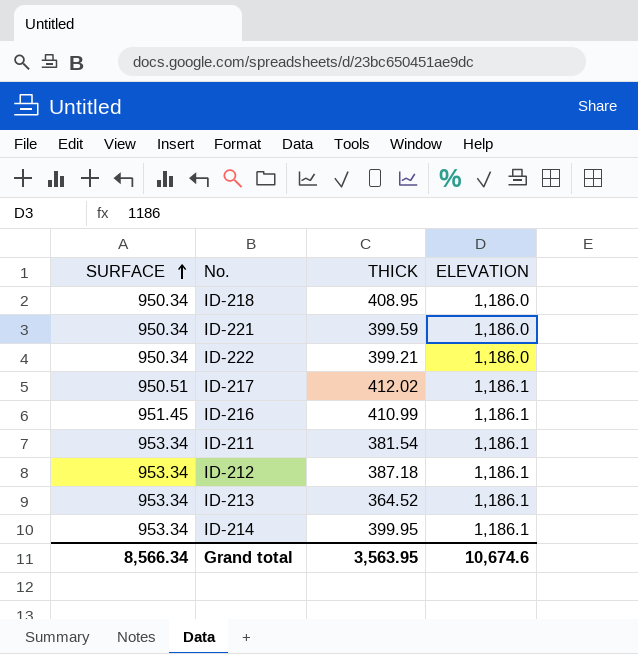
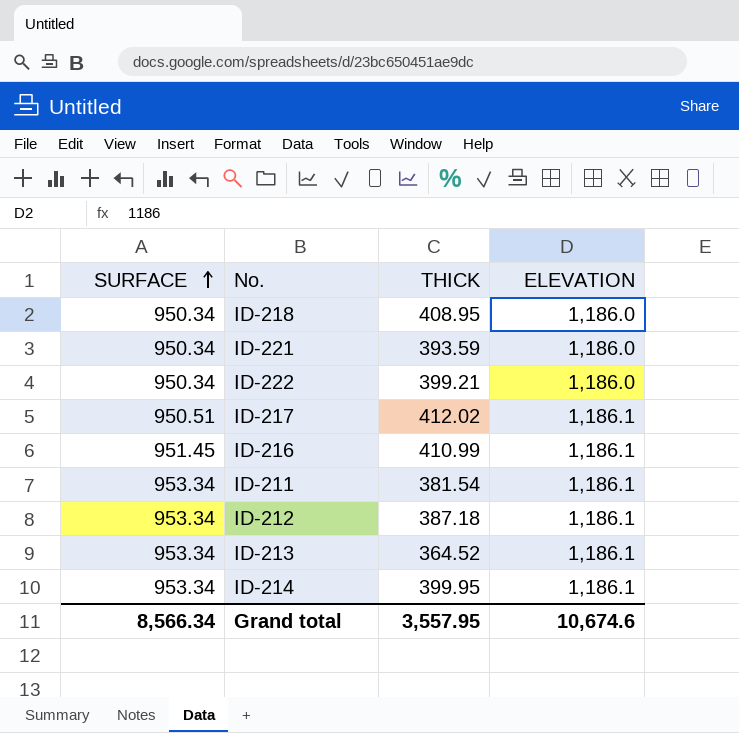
ID-221 | THICK: 399.59 -> 393.59
Grand total | THICK: 3,563.95 -> 3,557.95

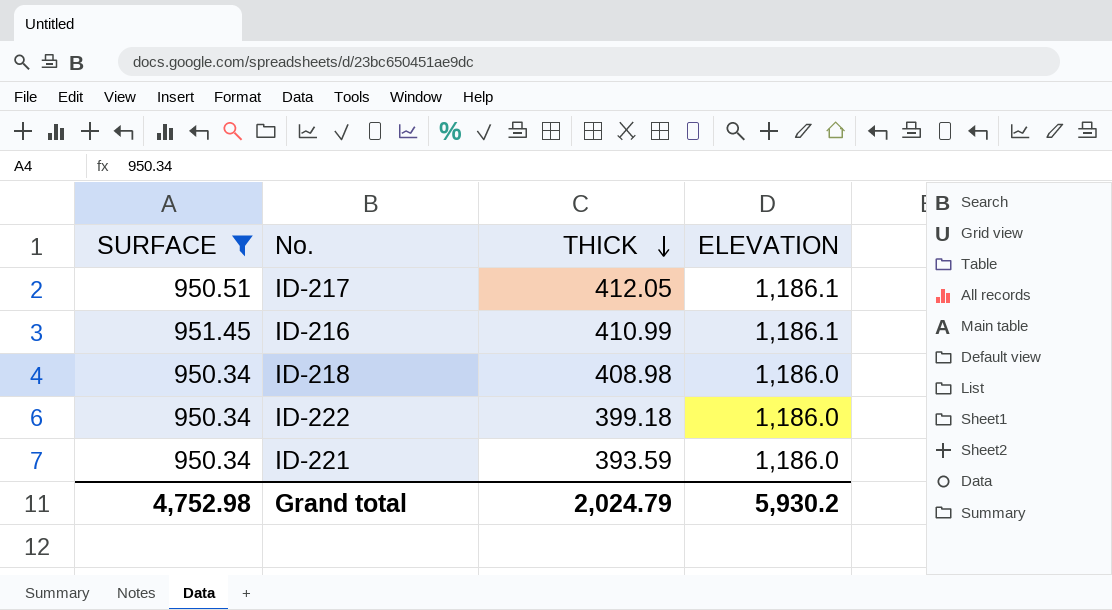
filter: none -> SURFACE != 953.34
row order: SURFACE ascending -> THICK descending
ID-217 | THICK: 412.02 -> 412.05
ID-218 | THICK: 408.95 -> 408.98
ID-222 | THICK: 399.21 -> 399.18
Grand total | SURFACE: 8,566.34 -> 4,752.98
Grand total | THICK: 3,557.95 -> 2,024.79
Grand total | ELEVATION: 10,674.6 -> 5,930.2

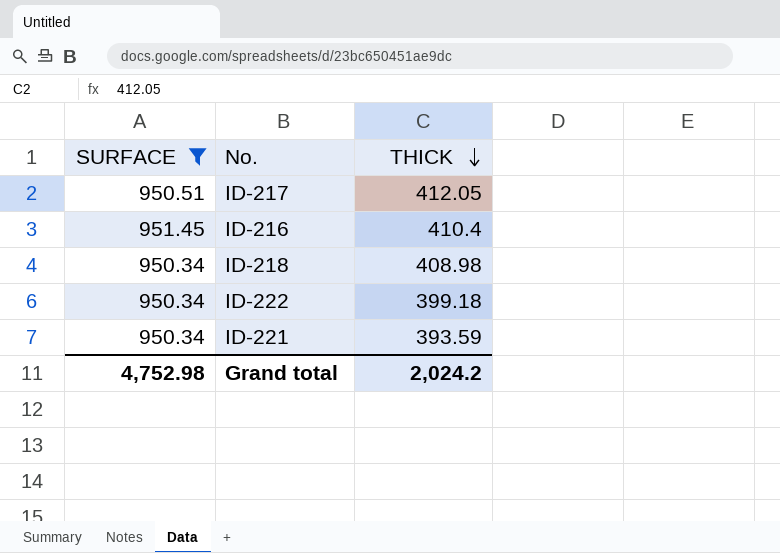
column ELEVATION | position: 4 -> none
ID-216 | THICK: 410.99 -> 410.4
Grand total | THICK: 2,024.79 -> 2,024.2

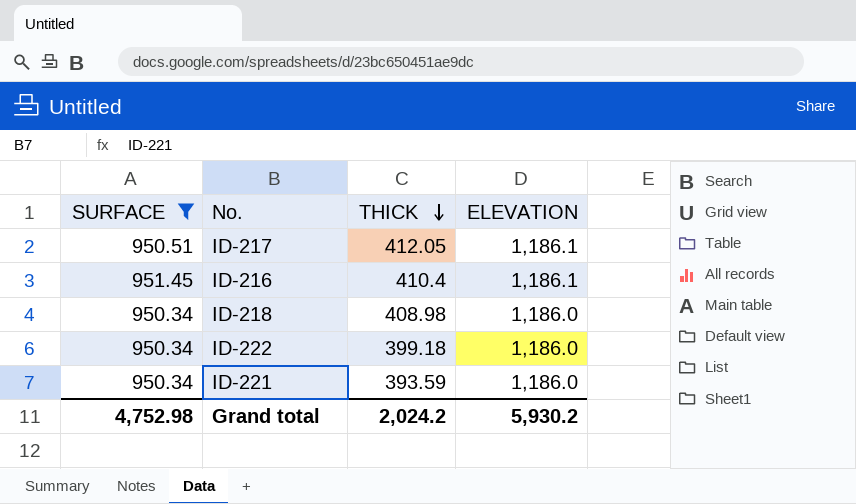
column ELEVATION | position: none -> 4

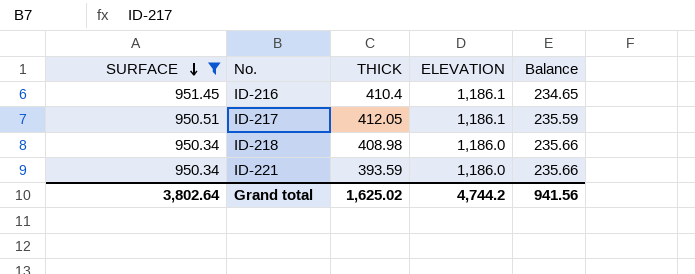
row order: THICK descending -> SURFACE descending
column Balance | formula: none -> [ELEVATION] - [SURFACE]
row ID-222: 950.34 | 399.18 | 1,186.0 -> none
Grand total | SURFACE: 4,752.98 -> 3,802.64
Grand total | THICK: 2,024.2 -> 1,625.02
Grand total | ELEVATION: 5,930.2 -> 4,744.2

